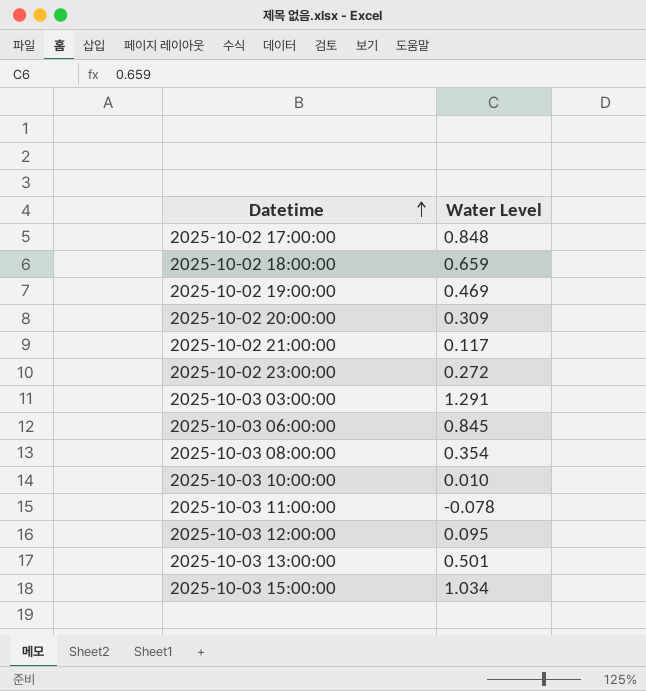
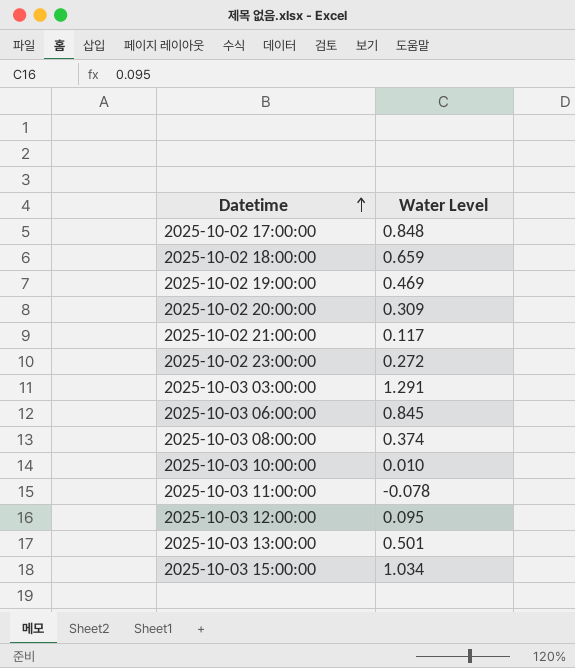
2025-10-03 08:00:00 | Water Level: 0.354 -> 0.374

